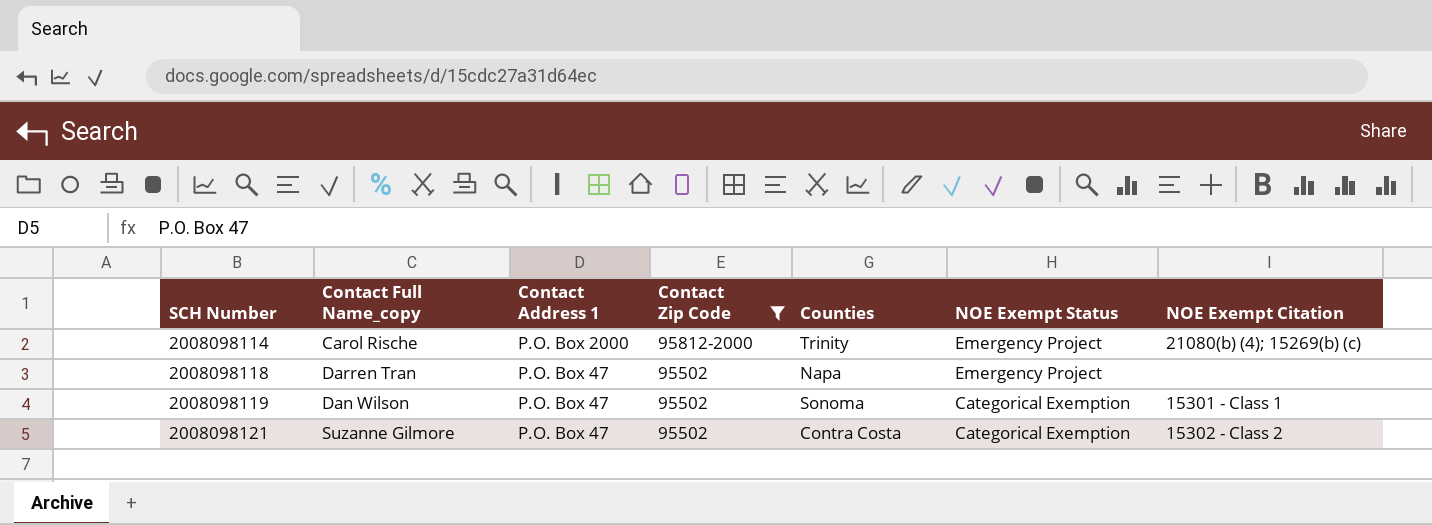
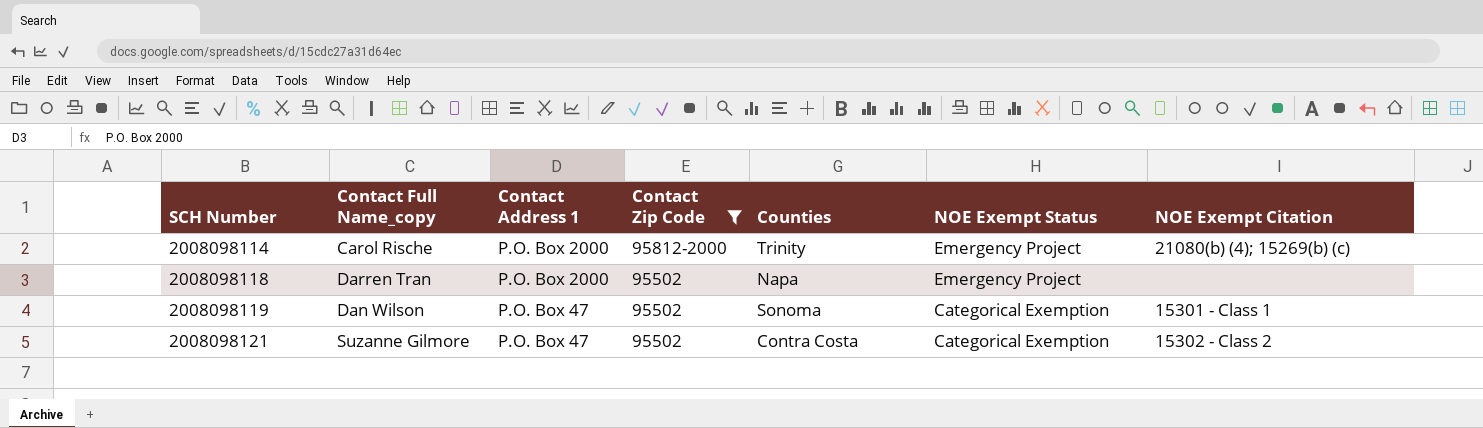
2008098118 | Contact Address 1: P.O. Box 47 -> P.O. Box 2000

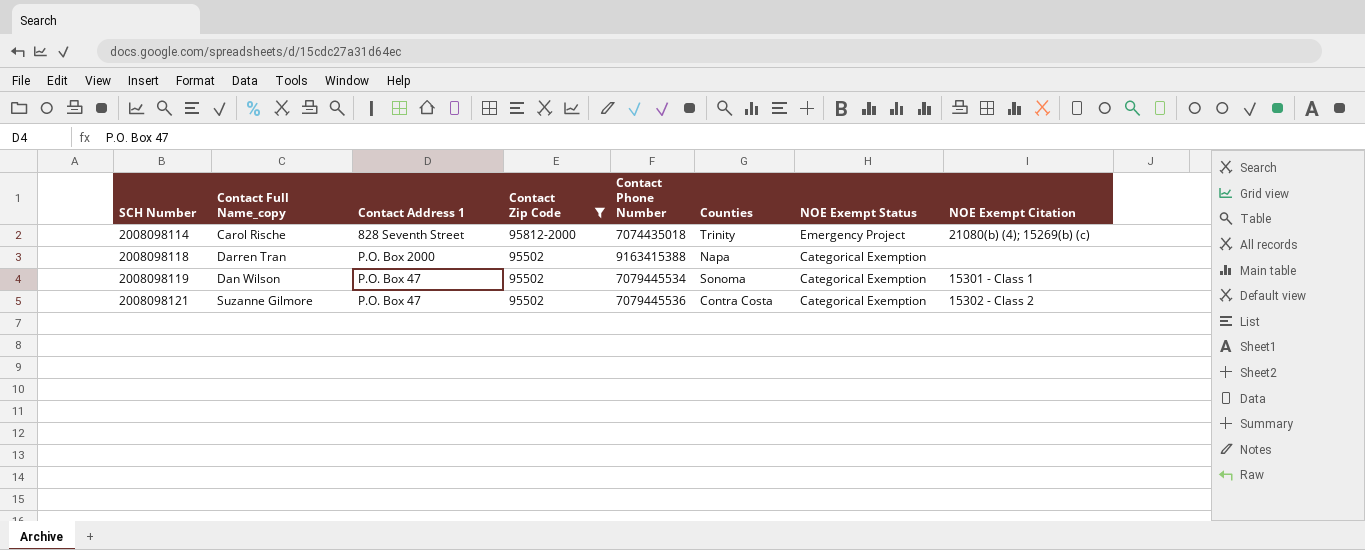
column Contact Phone Number | position: none -> 5
2008098114 | Contact Address 1: P.O. Box 2000 -> 828 Seventh Street
2008098118 | NOE Exempt Status: Emergency Project -> Categorical Exemption

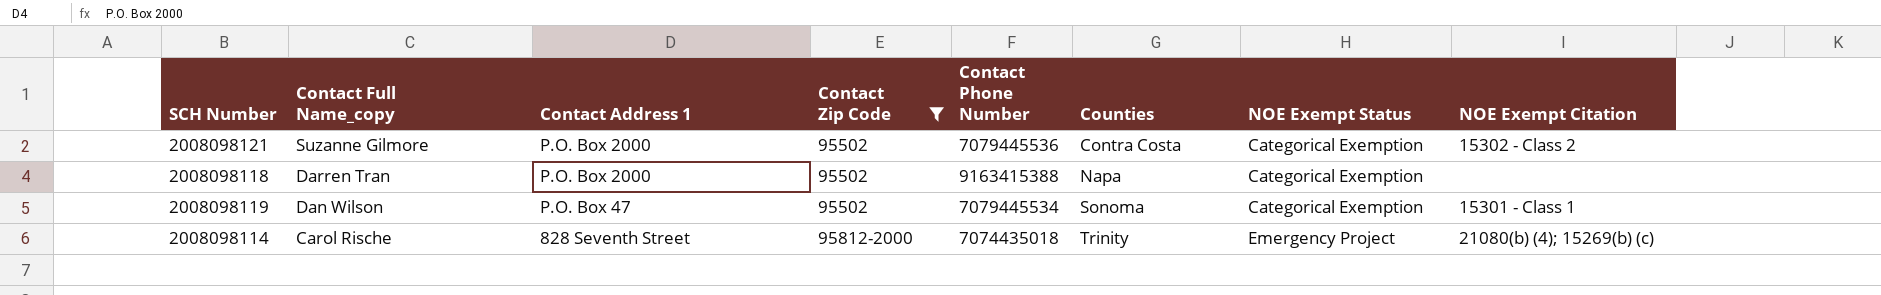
row order: SCH Number ascending -> Contact Full Name_copy descending
2008098121 | Contact Address 1: P.O. Box 47 -> P.O. Box 2000

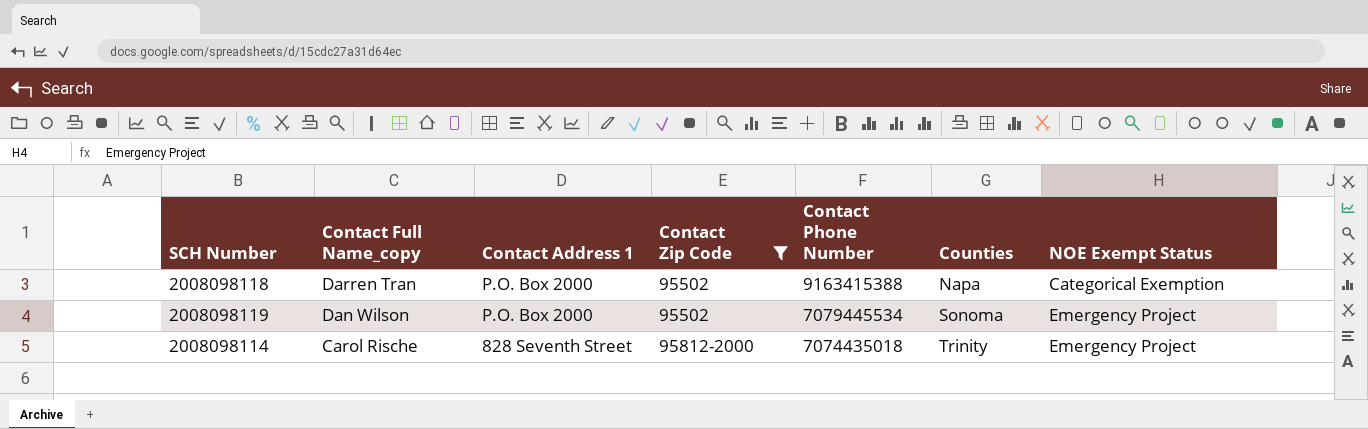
column NOE Exempt Citation | position: 8 -> none
row 2008098121: Suzanne Gilmore | P.O. Box 2000 | 95502 | 7079445536 | Contra Costa | Categorical Exemption | 15302 - Class 2 -> none
2008098119 | Contact Address 1: P.O. Box 47 -> P.O. Box 2000
2008098119 | NOE Exempt Status: Categorical Exemption -> Emergency Project

